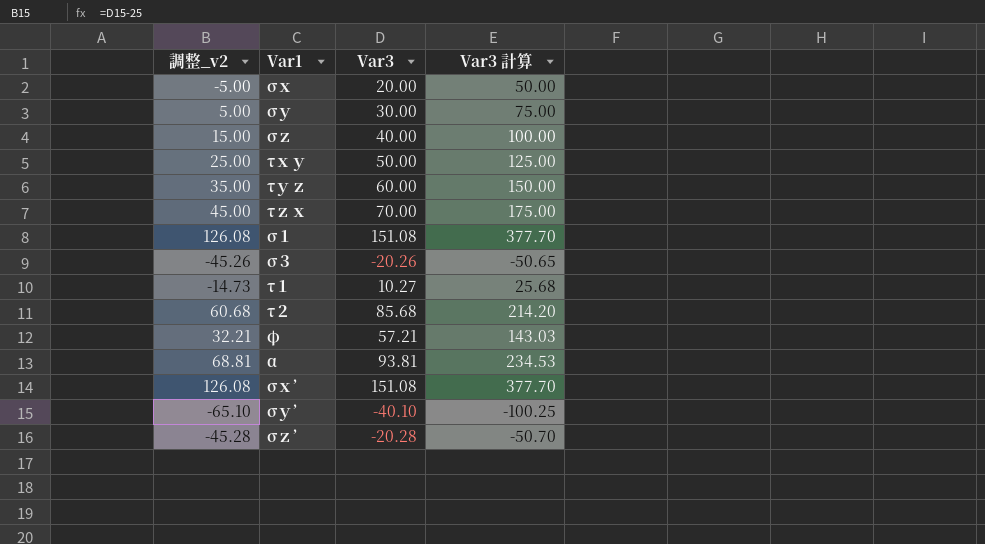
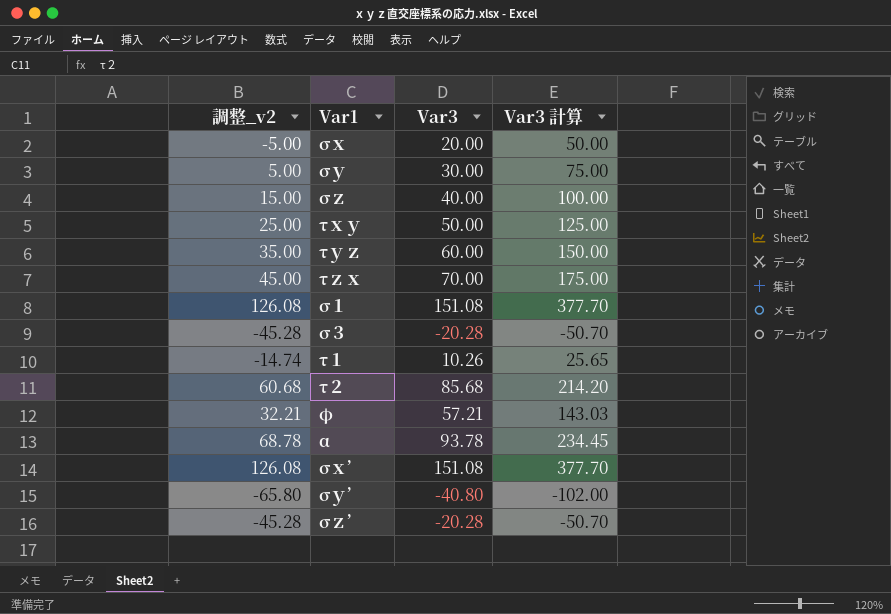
σ３ | 調整_v2: -45.26 -> -45.28
σ３ | Var3: -20.26 -> -20.28
σ３ | Var3 計算: -50.65 -> -50.70
τ１ | 調整_v2: -14.73 -> -14.74
τ１ | Var3: 10.27 -> 10.26
τ１ | Var3 計算: 25.68 -> 25.65
α | 調整_v2: 68.81 -> 68.78
α | Var3: 93.81 -> 93.78
α | Var3 計算: 234.53 -> 234.45
σｙ’ | 調整_v2: -65.10 -> -65.80
σｙ’ | Var3: -40.10 -> -40.80
σｙ’ | Var3 計算: -100.25 -> -102.00

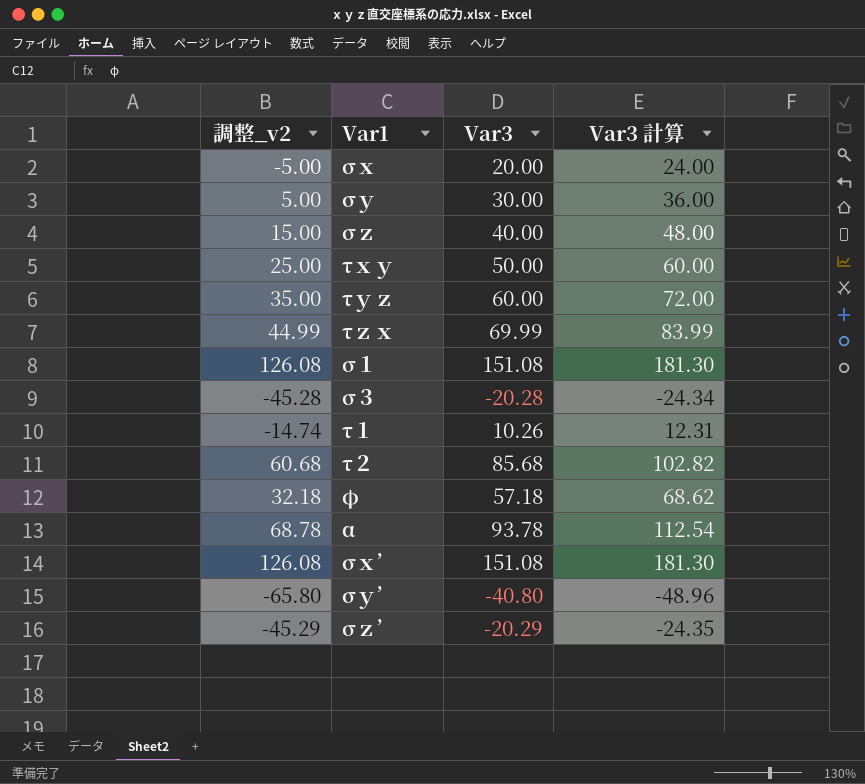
column Var3 計算 | formula: [Var3] * 2.5 -> [Var3] * 1.2
τｚｘ | 調整_v2: 45.00 -> 44.99
τｚｘ | Var3: 70.00 -> 69.99
φ | 調整_v2: 32.21 -> 32.18
φ | Var3: 57.21 -> 57.18
σｚ’ | 調整_v2: -45.28 -> -45.29
σｚ’ | Var3: -20.28 -> -20.29

